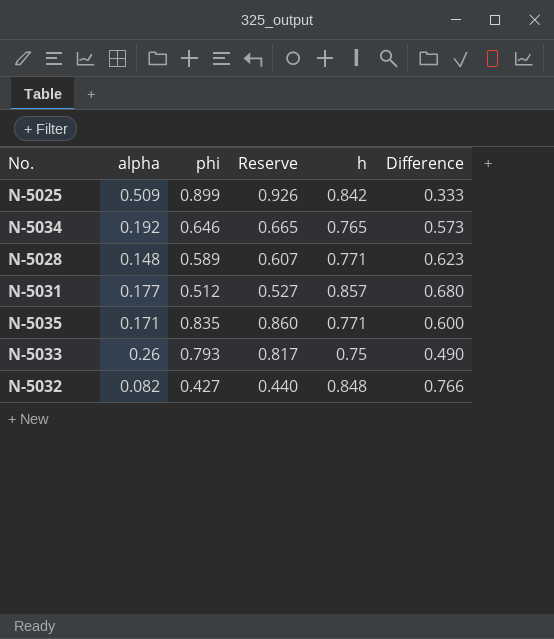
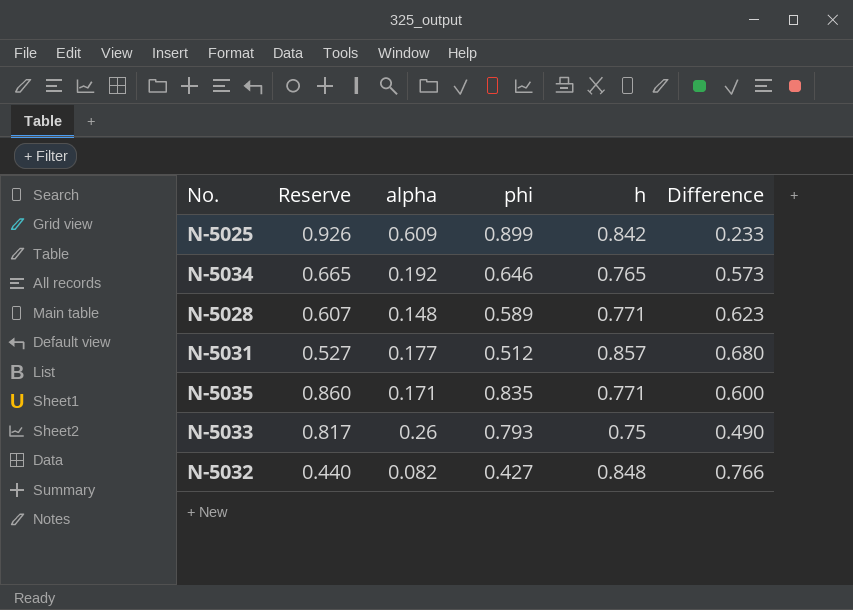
column Reserve | position: 4 -> 2
N-5025 | alpha: 0.509 -> 0.609
N-5025 | Difference: 0.333 -> 0.233

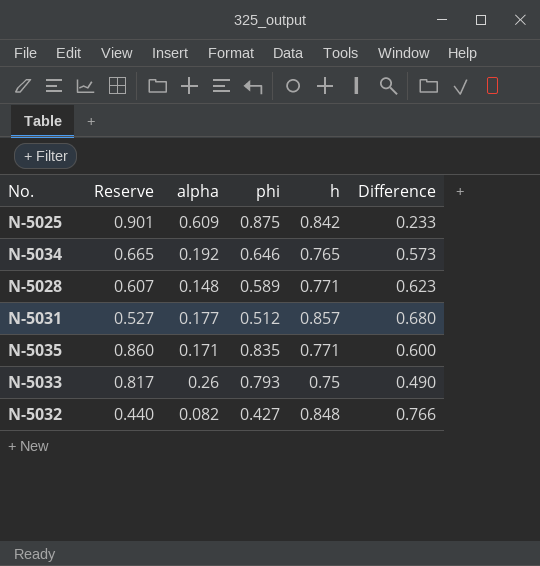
N-5025 | Reserve: 0.926 -> 0.901
N-5025 | phi: 0.899 -> 0.875

